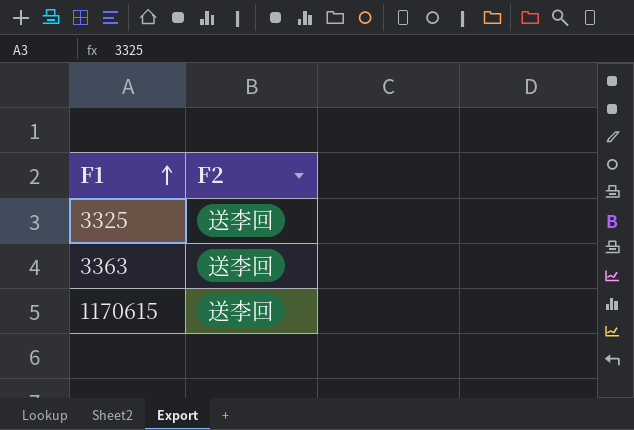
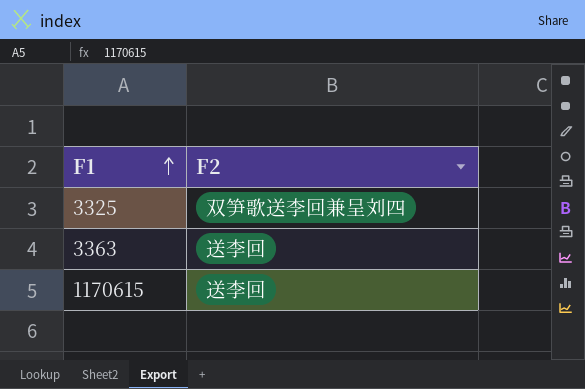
3325 | F2: 送李回 -> 双笋歌送李回兼呈刘四

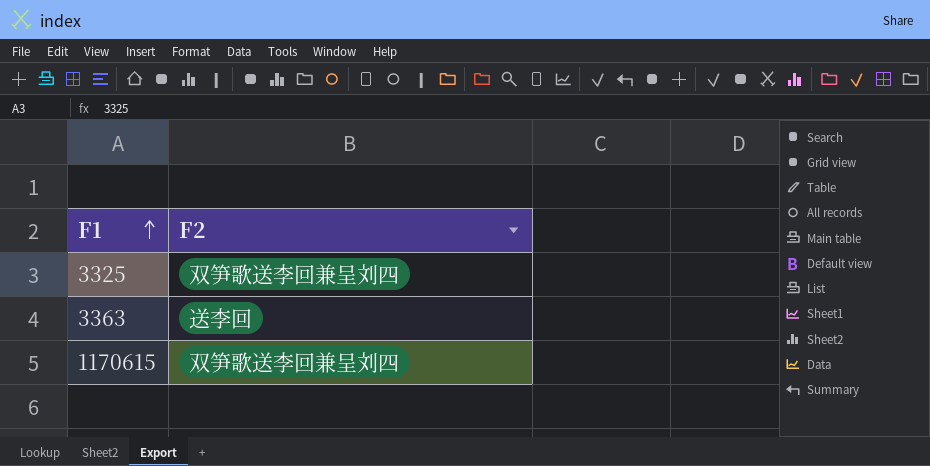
1170615 | F2: 送李回 -> 双笋歌送李回兼呈刘四

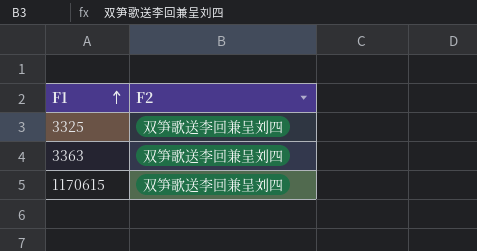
3363 | F2: 送李回 -> 双笋歌送李回兼呈刘四

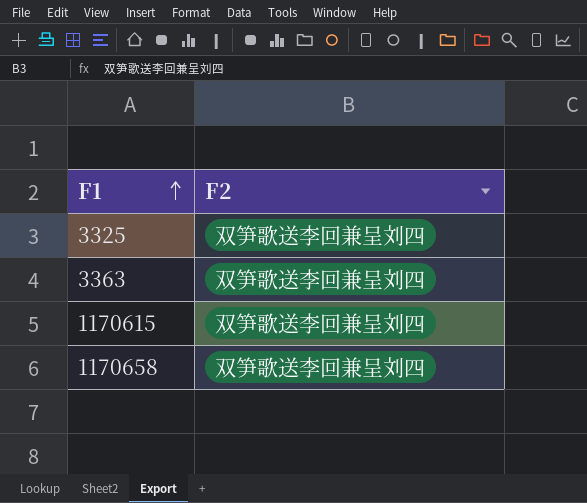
row 1170658: none -> 双笋歌送李回兼呈刘四

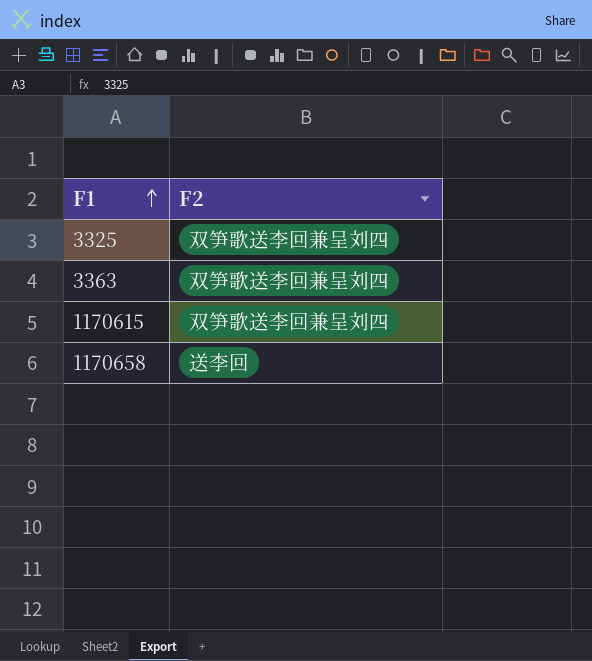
1170658 | F2: 双笋歌送李回兼呈刘四 -> 送李回

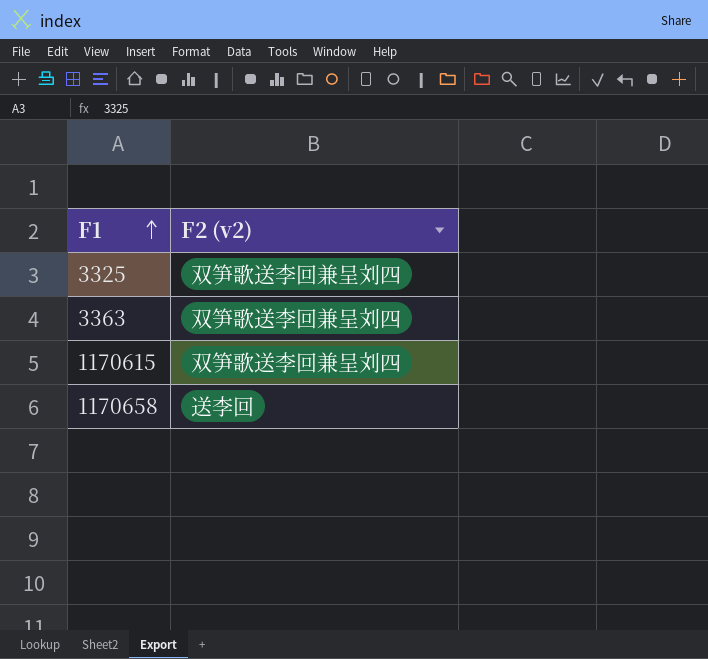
column name: F2 -> F2 (v2)

